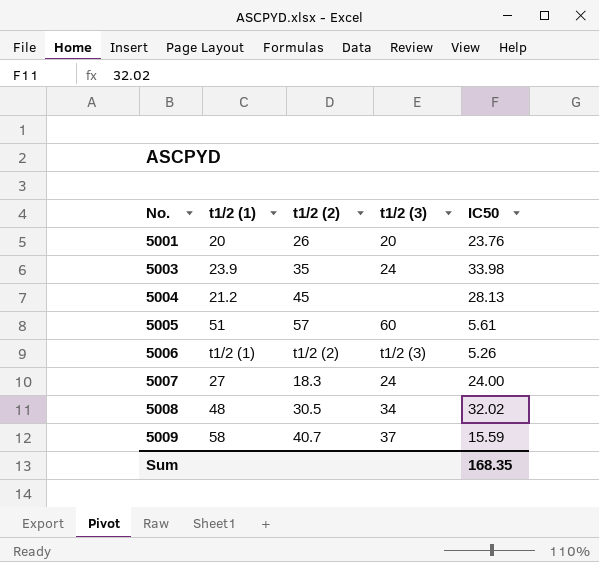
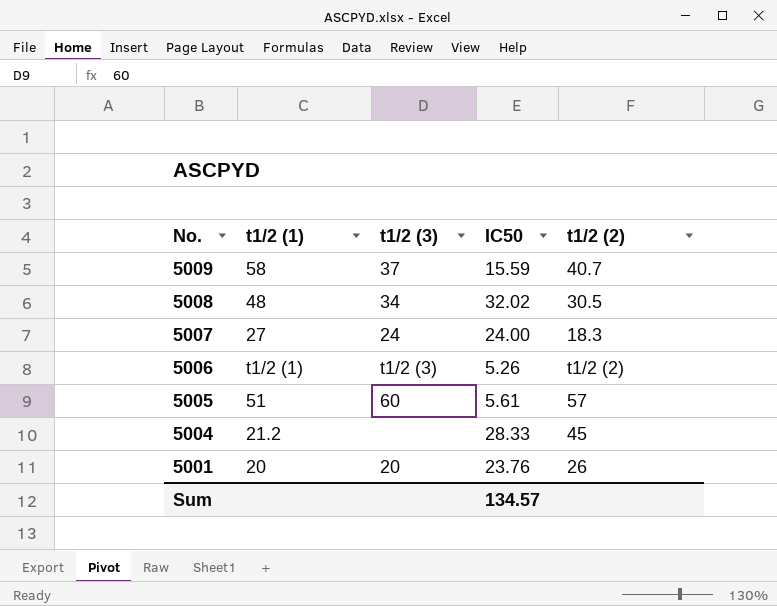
row order: No. ascending -> No. descending
column t1/2 (2) | position: 3 -> 5
row 5003: 23.9 | 35 | 24 | 33.98 -> none
5004 | IC50: 28.13 -> 28.33
Sum | IC50: 168.35 -> 134.57

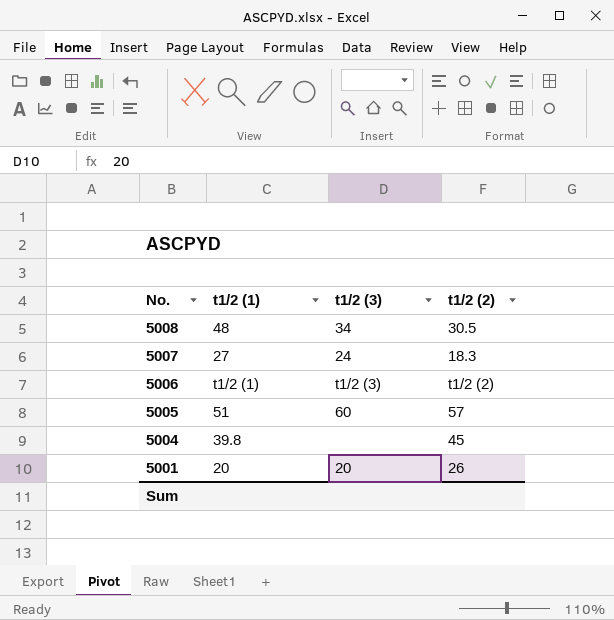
column IC50 | position: 4 -> none
row 5009: 58 | 37 | 15.59 | 40.7 -> none
5004 | t1/2 (1): 21.2 -> 39.8

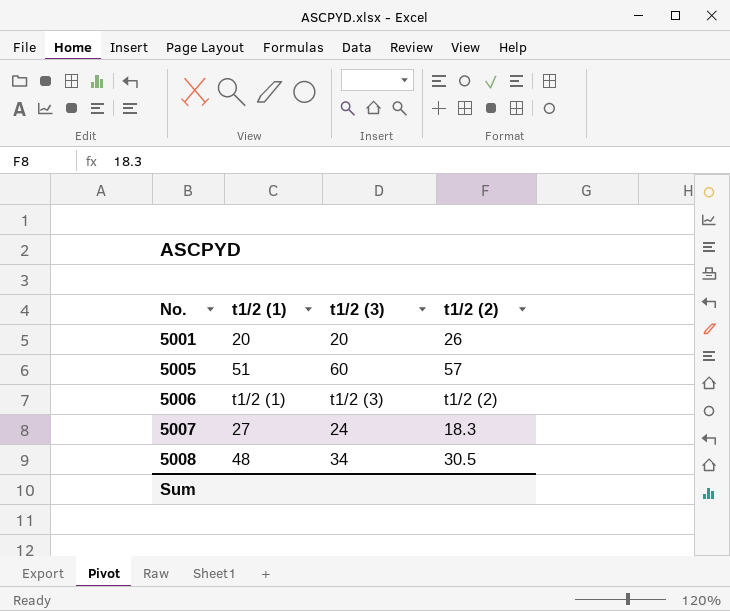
row order: No. descending -> No. ascending
row 5004: 39.8 | none | 45 -> none

